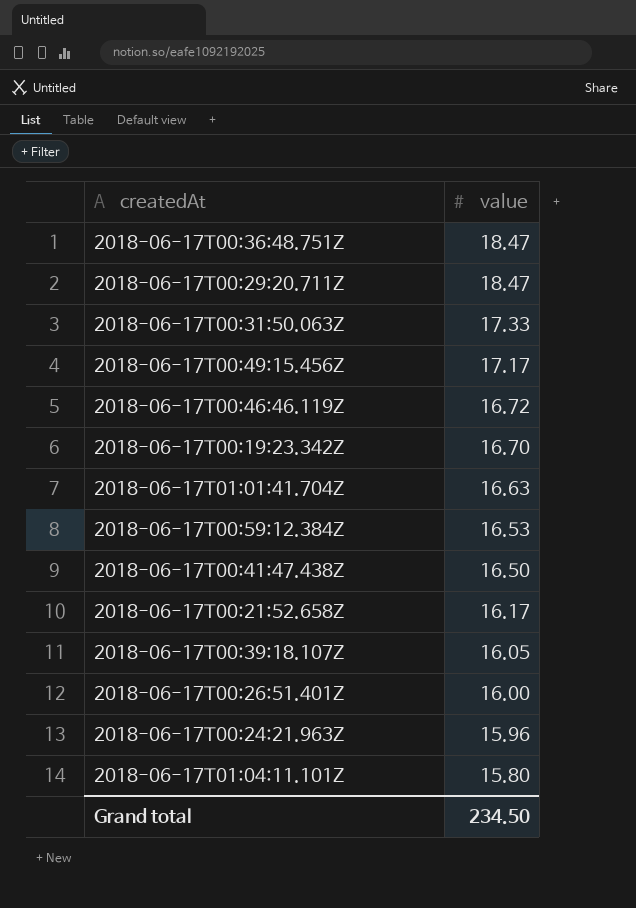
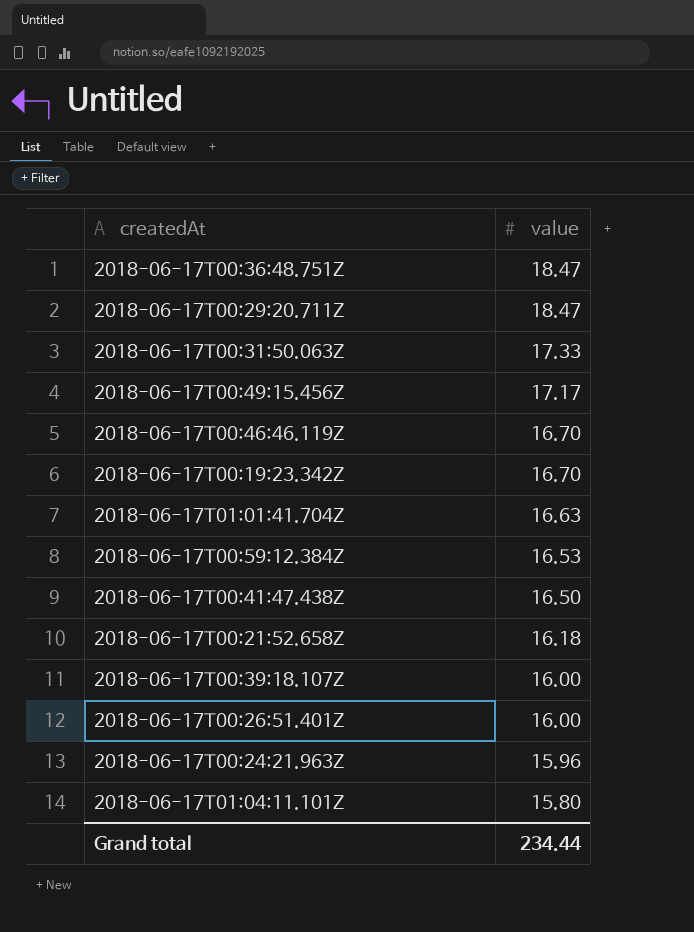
2018-06-17T00:46:46.119Z | value: 16.72 -> 16.70
2018-06-17T00:21:52.658Z | value: 16.17 -> 16.18
2018-06-17T00:39:18.107Z | value: 16.05 -> 16.00
Grand total | value: 234.50 -> 234.44

